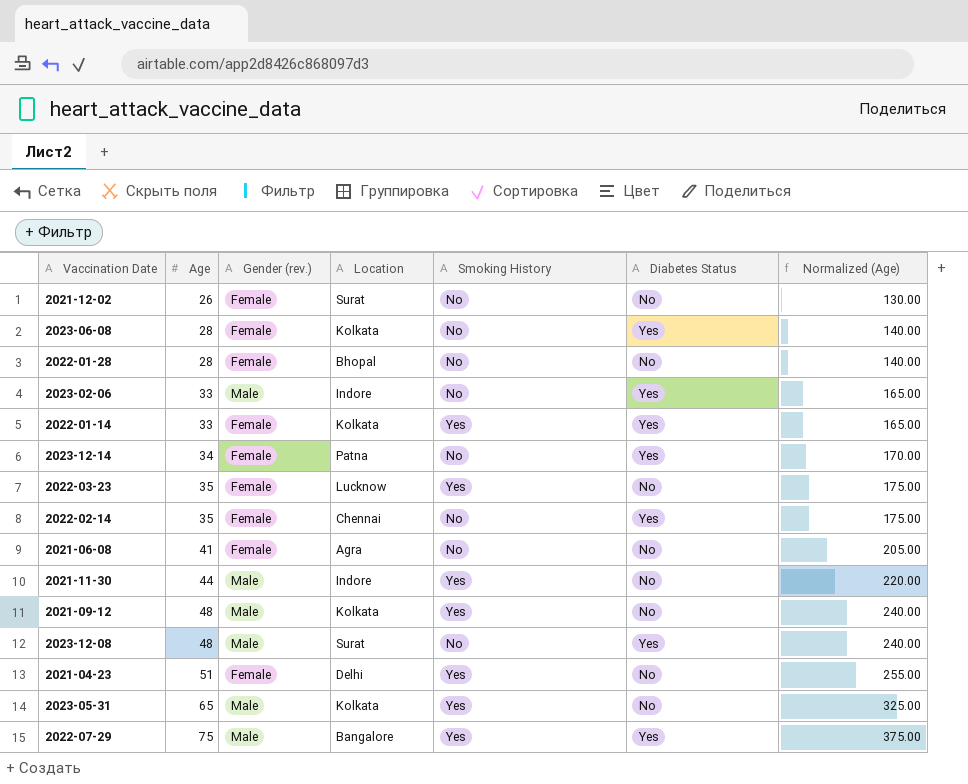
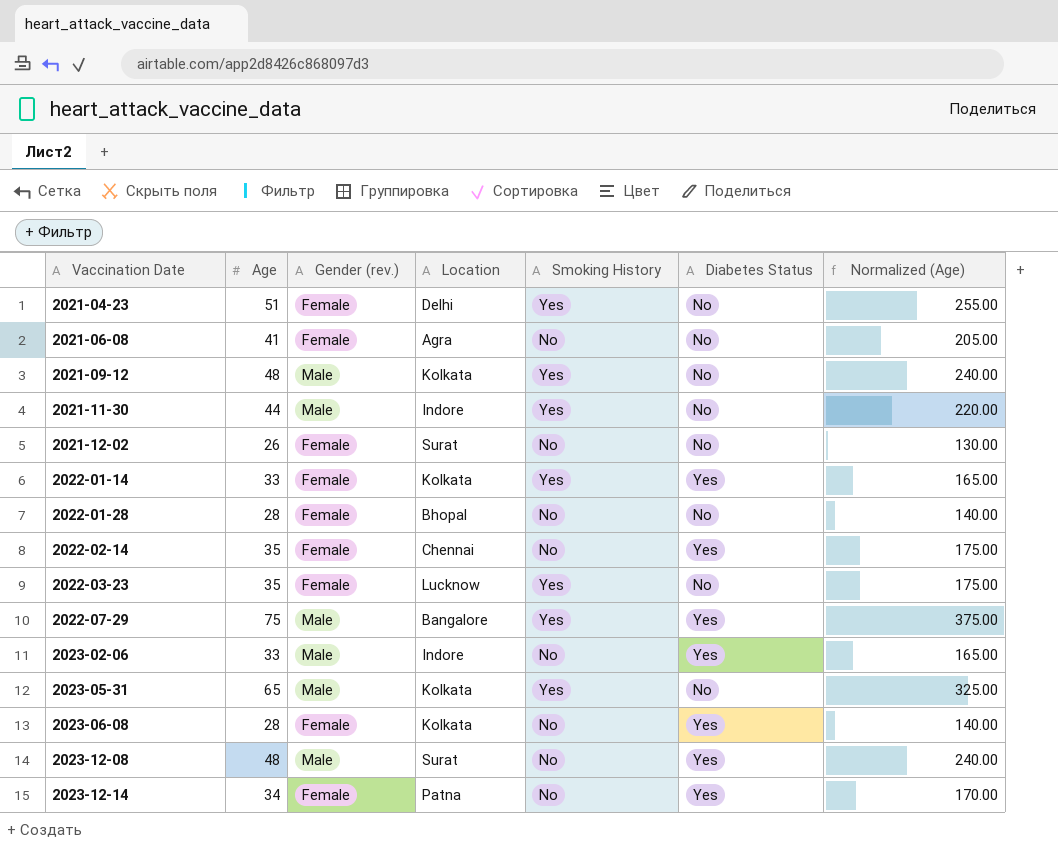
row order: Age ascending -> Vaccination Date ascending

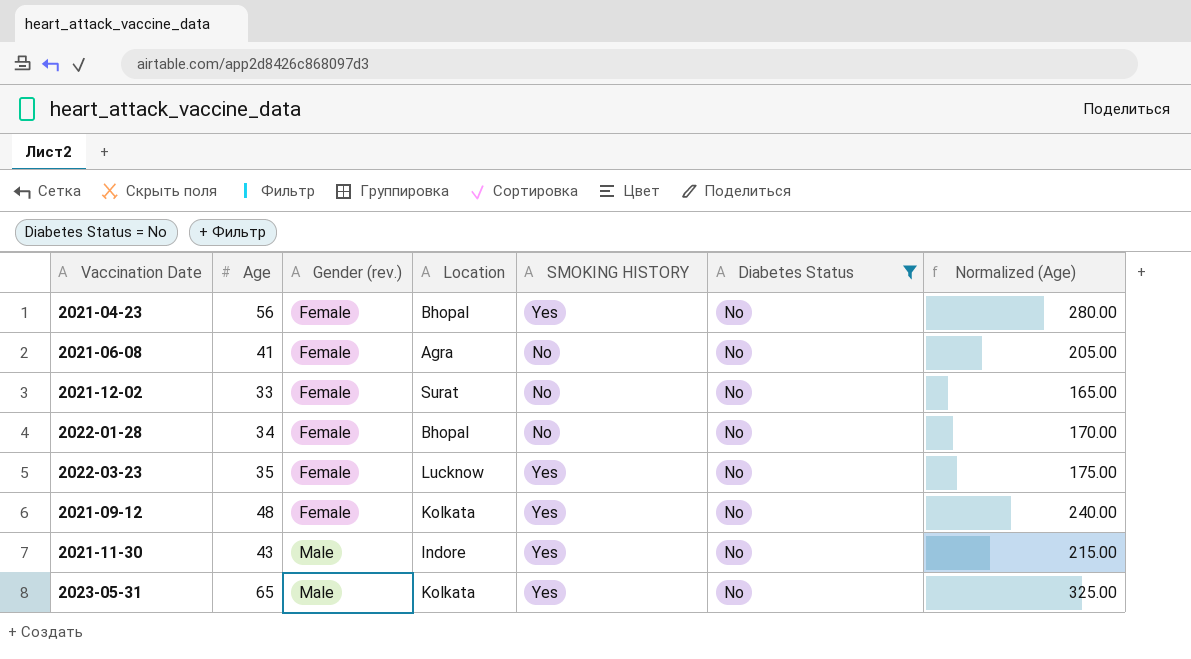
filter: none -> Diabetes Status = No
row order: Vaccination Date ascending -> Gender (rev.) ascending
column name: Smoking History -> SMOKING HISTORY
2021-04-23 | Age: 51 -> 56
2021-04-23 | Location: Delhi -> Bhopal
2021-04-23 | Normalized (Age): 255.00 -> 280.00
2021-12-02 | Age: 26 -> 33
2021-12-02 | Normalized (Age): 130.00 -> 165.00
2022-01-28 | Age: 28 -> 34
2022-01-28 | Normalized (Age): 140.00 -> 170.00
2021-09-12 | Gender (rev.): Male -> Female
2021-11-30 | Age: 44 -> 43
2021-11-30 | Normalized (Age): 220.00 -> 215.00

